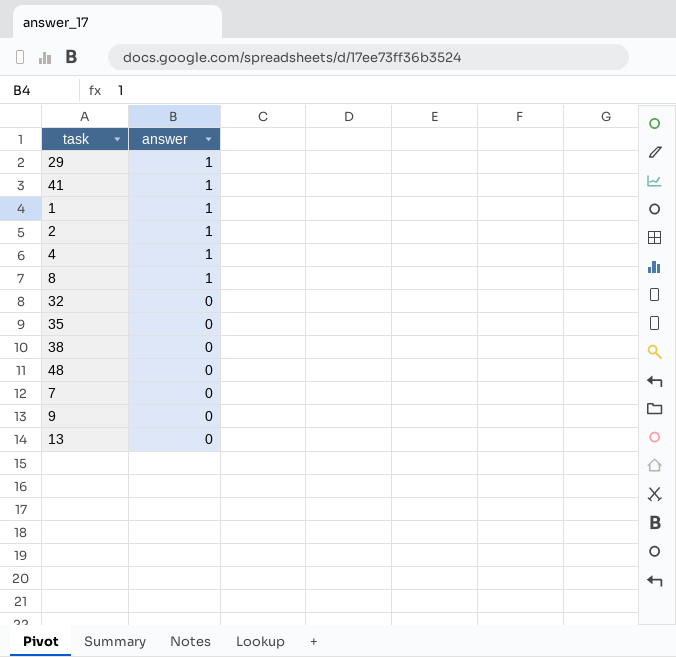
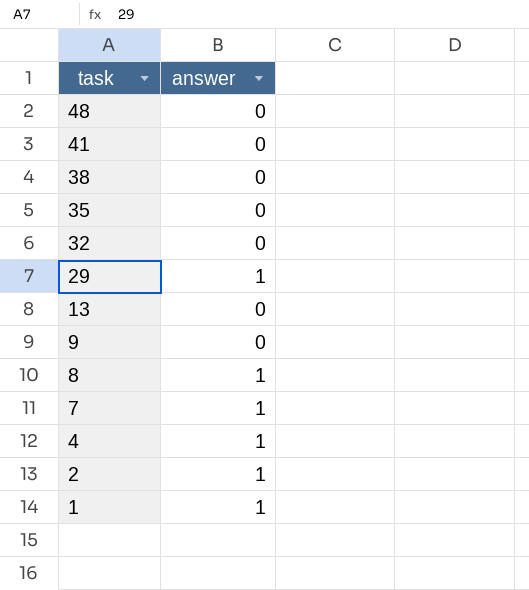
row order: answer descending -> task descending
41 | answer: 1 -> 0
7 | answer: 0 -> 1

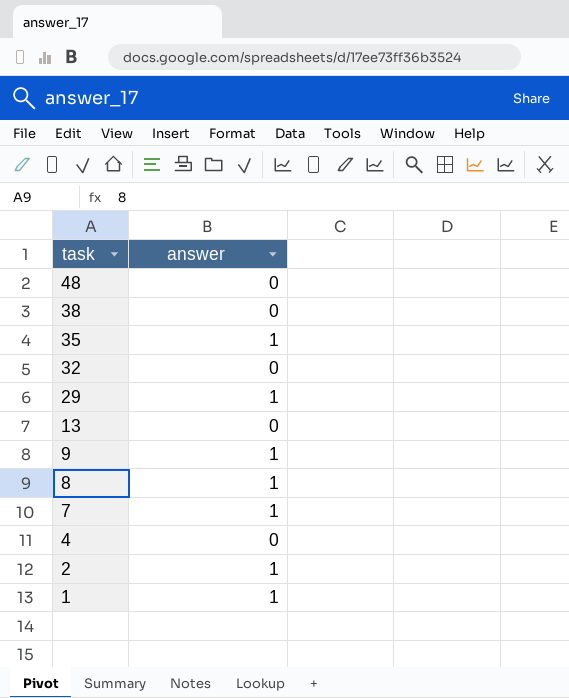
row 41: 0 -> none
35 | answer: 0 -> 1
9 | answer: 0 -> 1
4 | answer: 1 -> 0

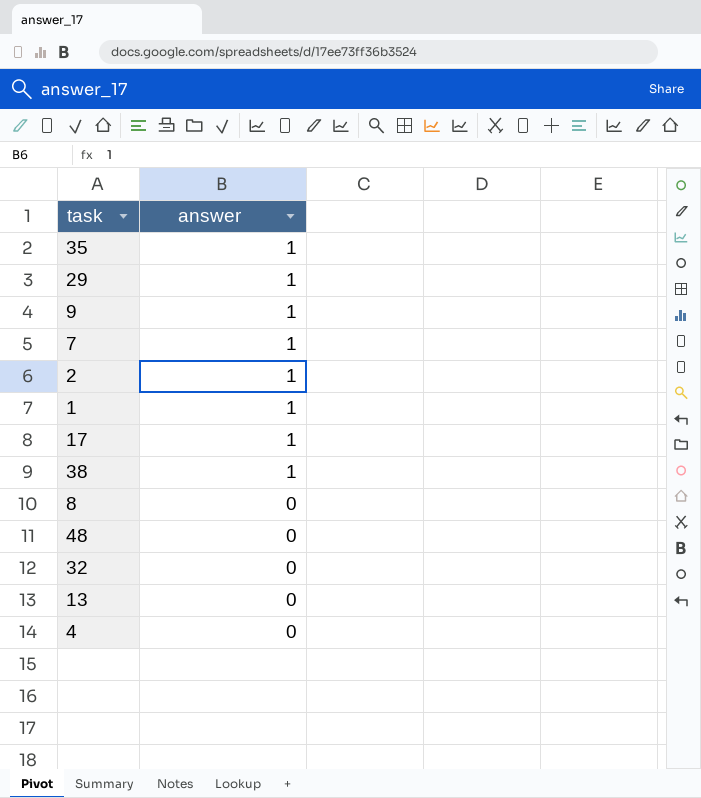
row order: task descending -> answer descending
row 17: none -> 1
38 | answer: 0 -> 1
8 | answer: 1 -> 0

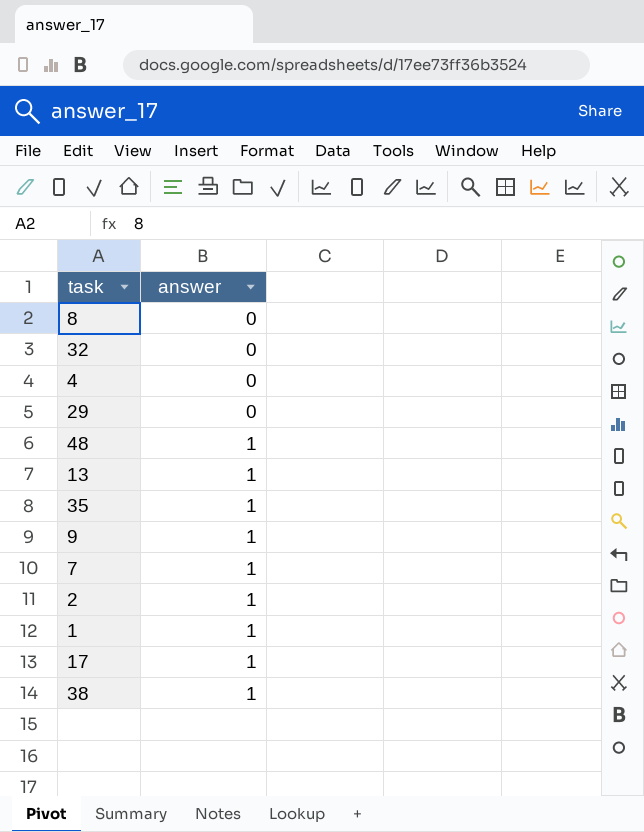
row order: answer descending -> answer ascending
29 | answer: 1 -> 0
48 | answer: 0 -> 1
13 | answer: 0 -> 1

